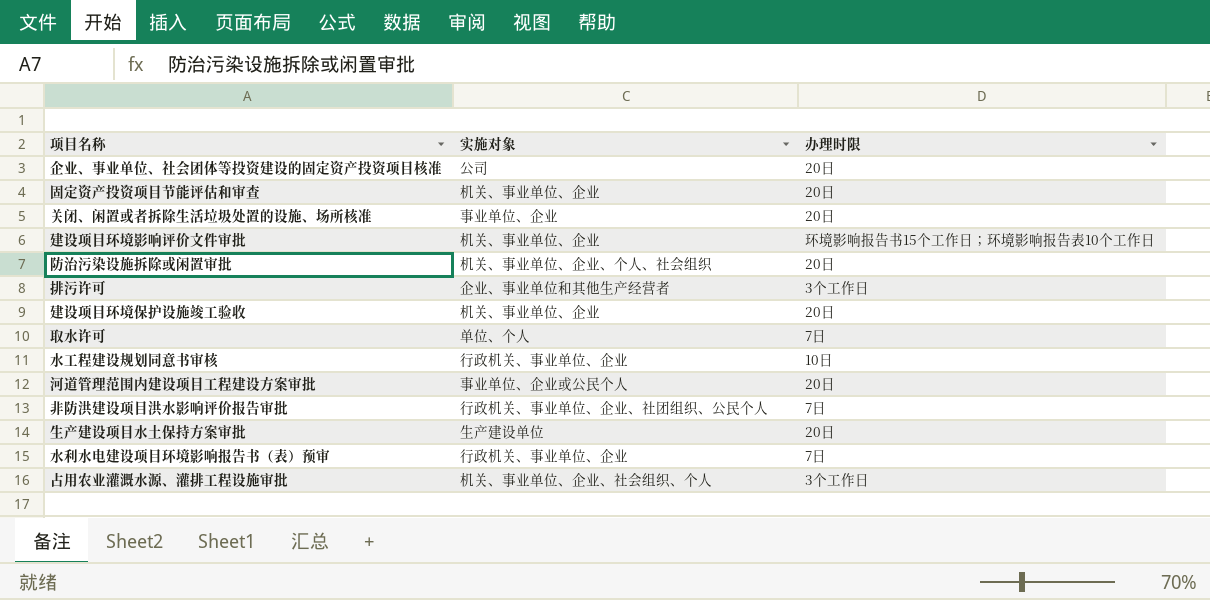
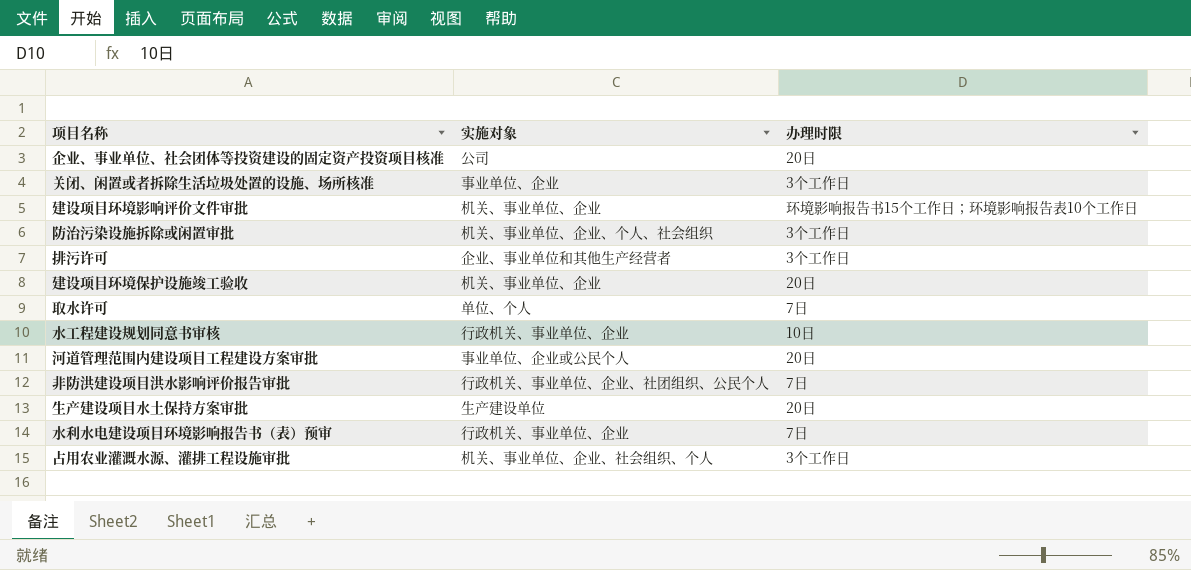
row 固定资产投资项目节能评估和审查: 机关、事业单位、企业 | 20日 -> none
关闭、闲置或者拆除生活垃圾处置的设施、场所核准 | 办理时限: 20日 -> 3个工作日
防治污染设施拆除或闲置审批 | 办理时限: 20日 -> 3个工作日

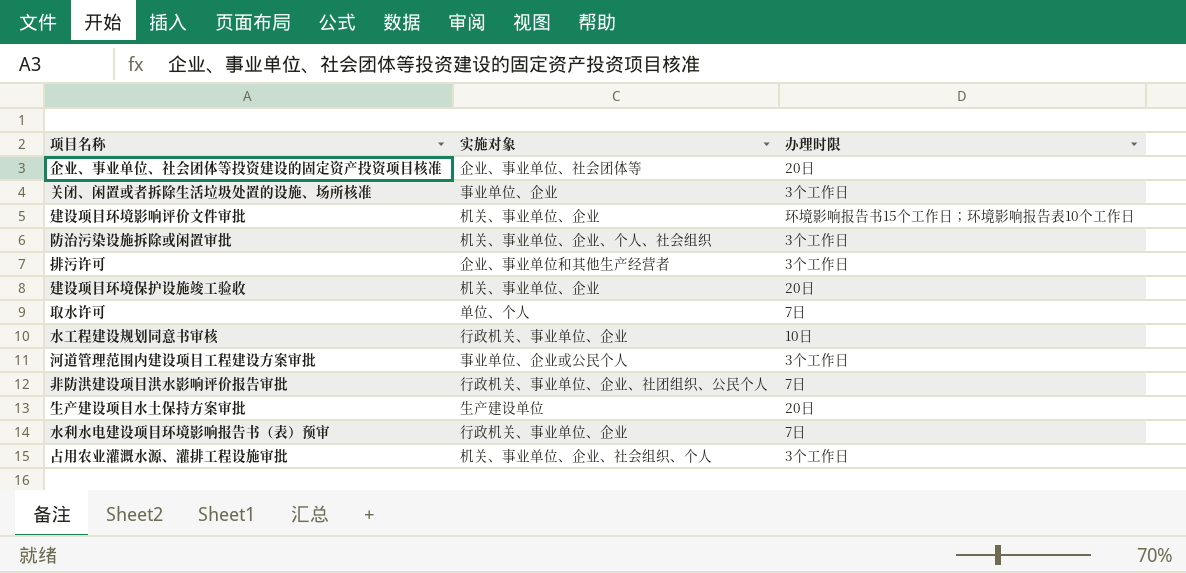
企业、事业单位、社会团体等投资建设的固定资产投资项目核准 | 实施对象: 公司 -> 企业、事业单位、社会团体等
河道管理范围内建设项目工程建设方案审批 | 办理时限: 20日 -> 3个工作日

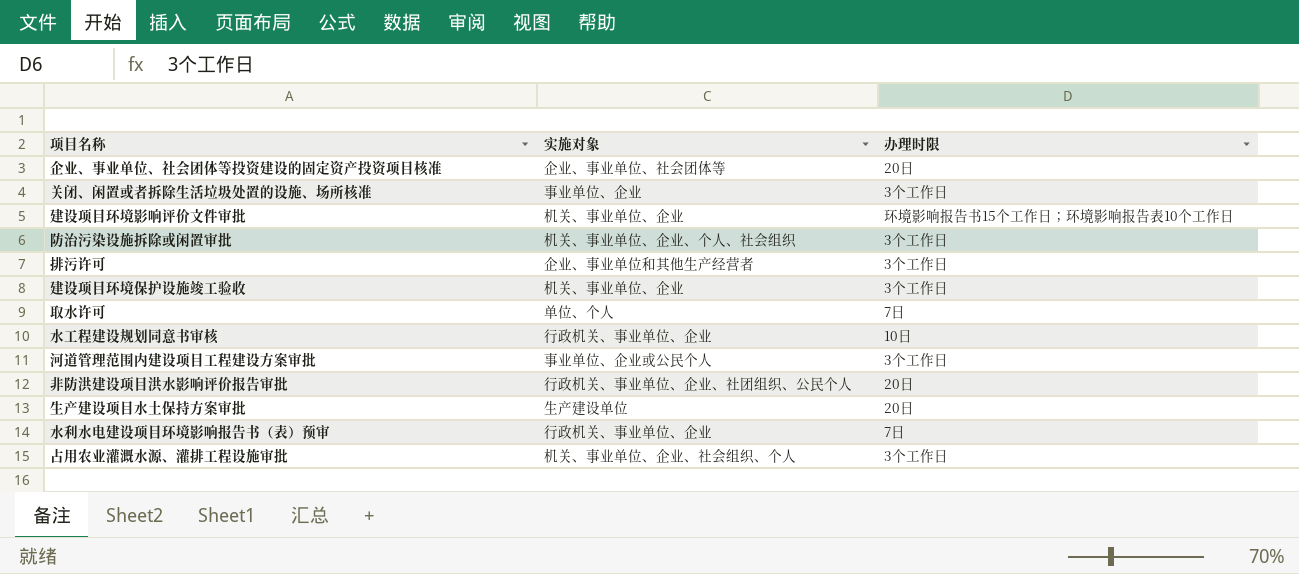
建设项目环境保护设施竣工验收 | 办理时限: 20日 -> 3个工作日
非防洪建设项目洪水影响评价报告审批 | 办理时限: 7日 -> 20日

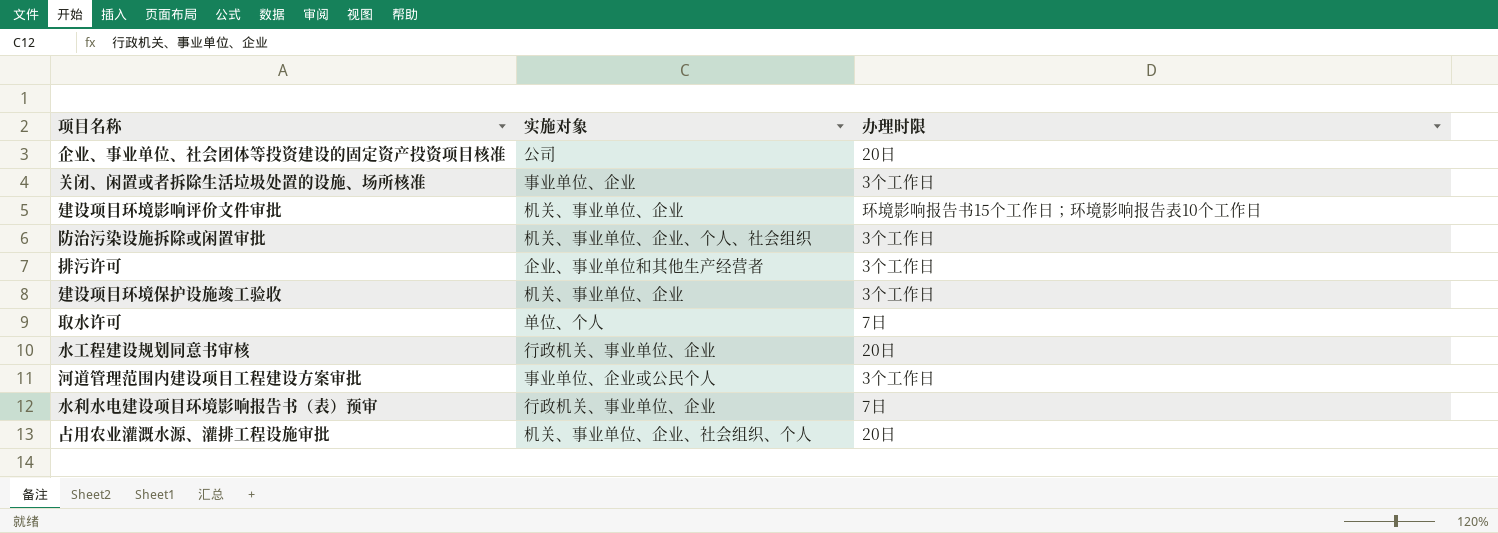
row 非防洪建设项目洪水影响评价报告审批: 行政机关、事业单位、企业、社团组织、公民个人 | 20日 -> none
row 生产建设项目水土保持方案审批: 生产建设单位 | 20日 -> none
企业、事业单位、社会团体等投资建设的固定资产投资项目核准 | 实施对象: 企业、事业单位、社会团体等 -> 公司
水工程建设规划同意书审核 | 办理时限: 10日 -> 20日
占用农业灌溉水源、灌排工程设施审批 | 办理时限: 3个工作日 -> 20日

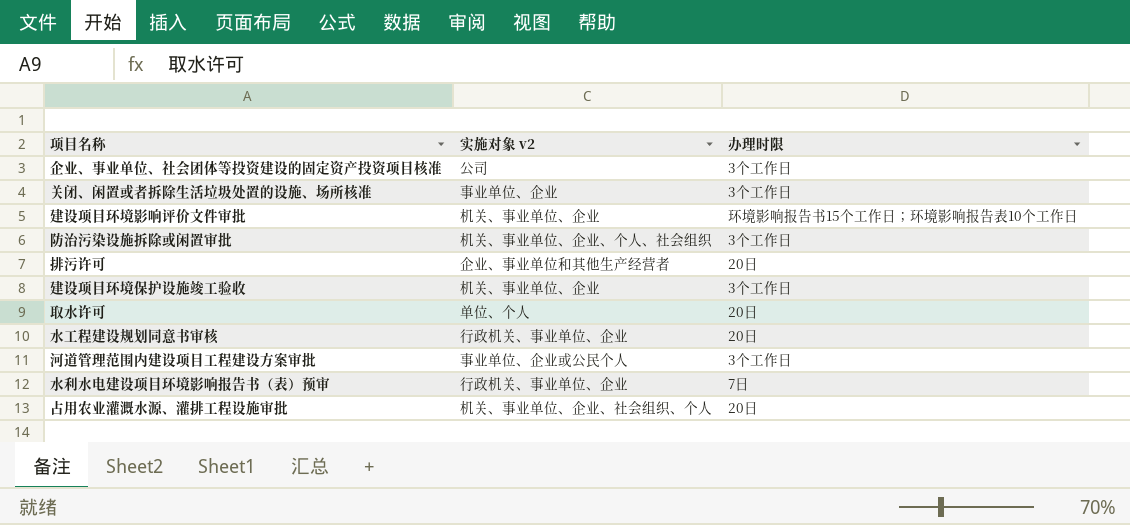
column name: 实施对象 -> 实施对象 v2
企业、事业单位、社会团体等投资建设的固定资产投资项目核准 | 办理时限: 20日 -> 3个工作日
排污许可 | 办理时限: 3个工作日 -> 20日
取水许可 | 办理时限: 7日 -> 20日

